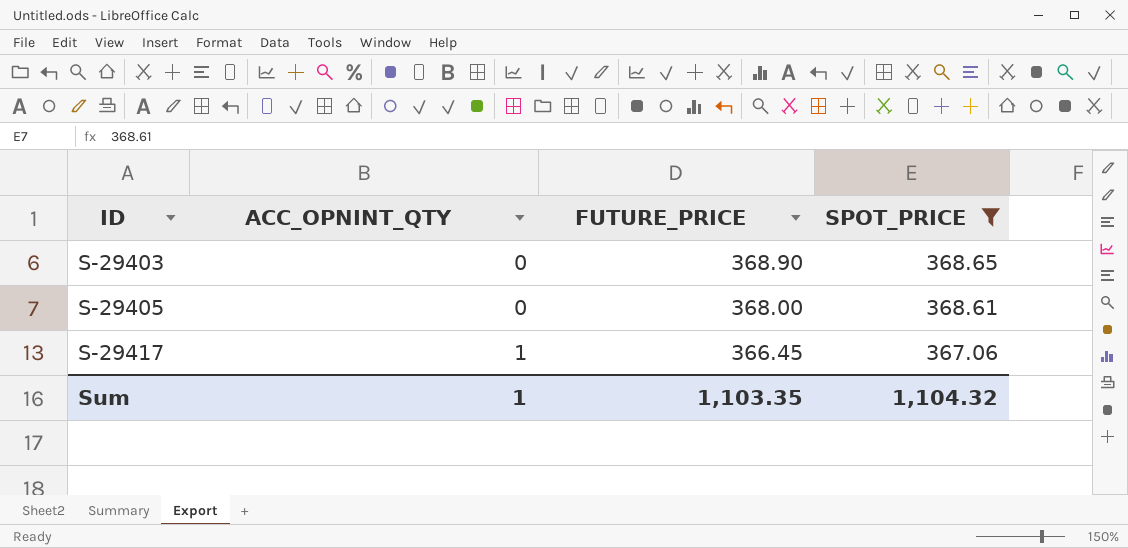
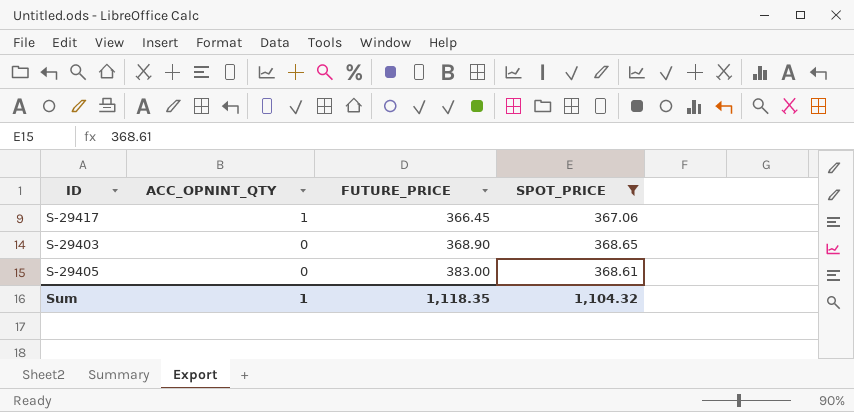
row order: ID ascending -> ACC_OPNINT_QTY descending
S-29405 | FUTURE_PRICE: 368.00 -> 383.00
Sum | FUTURE_PRICE: 1,103.35 -> 1,118.35

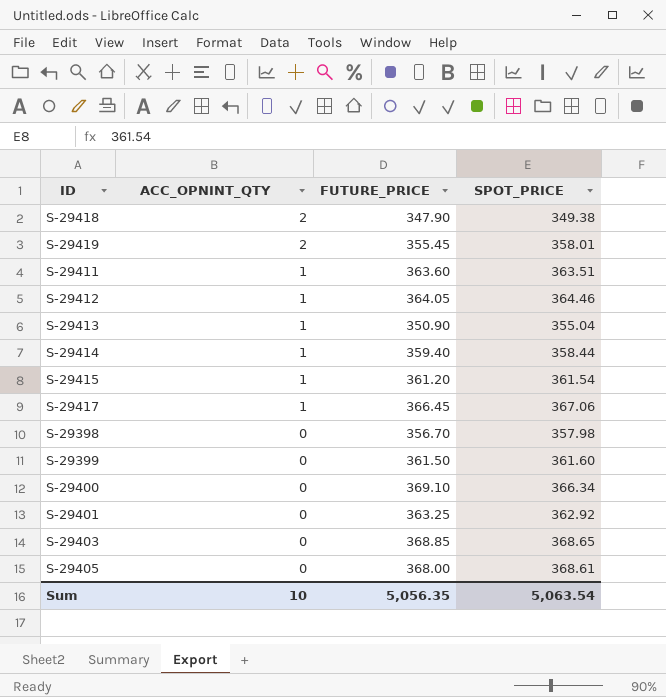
filter: SPOT_PRICE >= 367.06 -> none
S-29403 | FUTURE_PRICE: 368.90 -> 368.85
S-29405 | FUTURE_PRICE: 383.00 -> 368.00
Sum | ACC_OPNINT_QTY: 1 -> 10
Sum | FUTURE_PRICE: 1,118.35 -> 5,056.35
Sum | SPOT_PRICE: 1,104.32 -> 5,063.54

